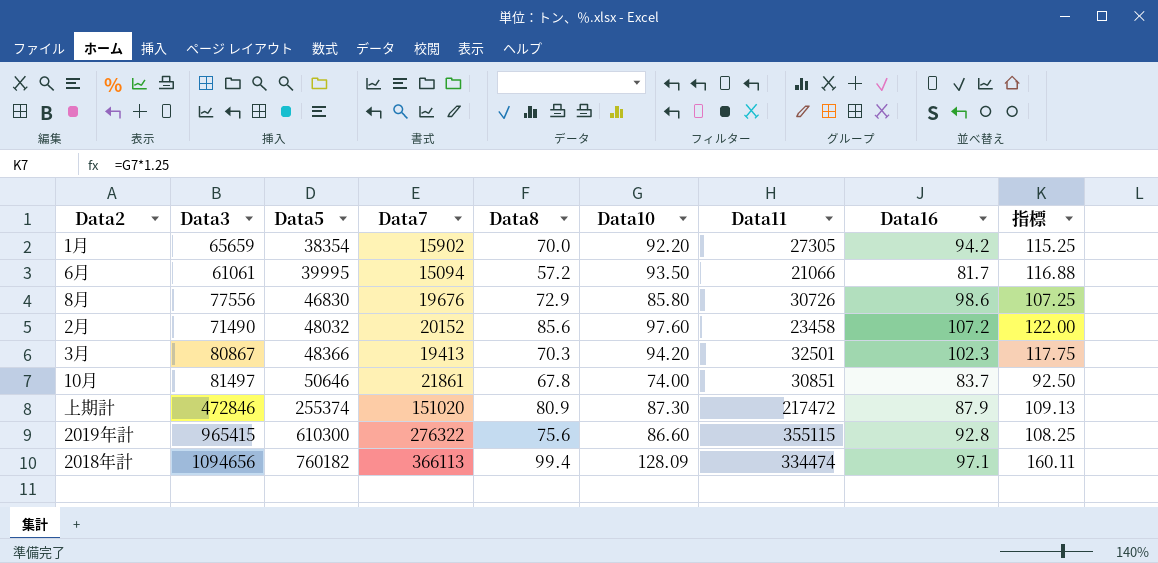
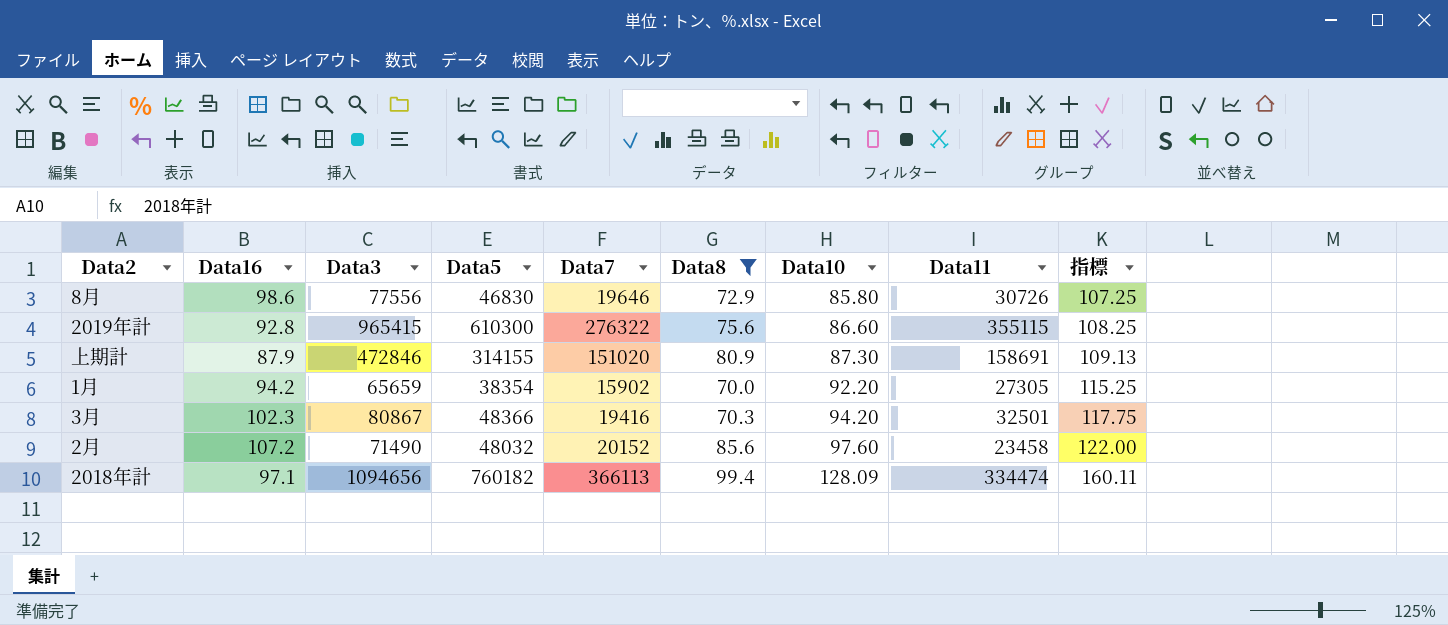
filter: none -> Data8 >= 70.0
row order: Data5 ascending -> Data10 ascending
column Data16 | position: 8 -> 2
8月 | Data7: 19676 -> 19646
上期計 | Data5: 255374 -> 314155
上期計 | Data11: 217472 -> 158691
3月 | Data7: 19413 -> 19416

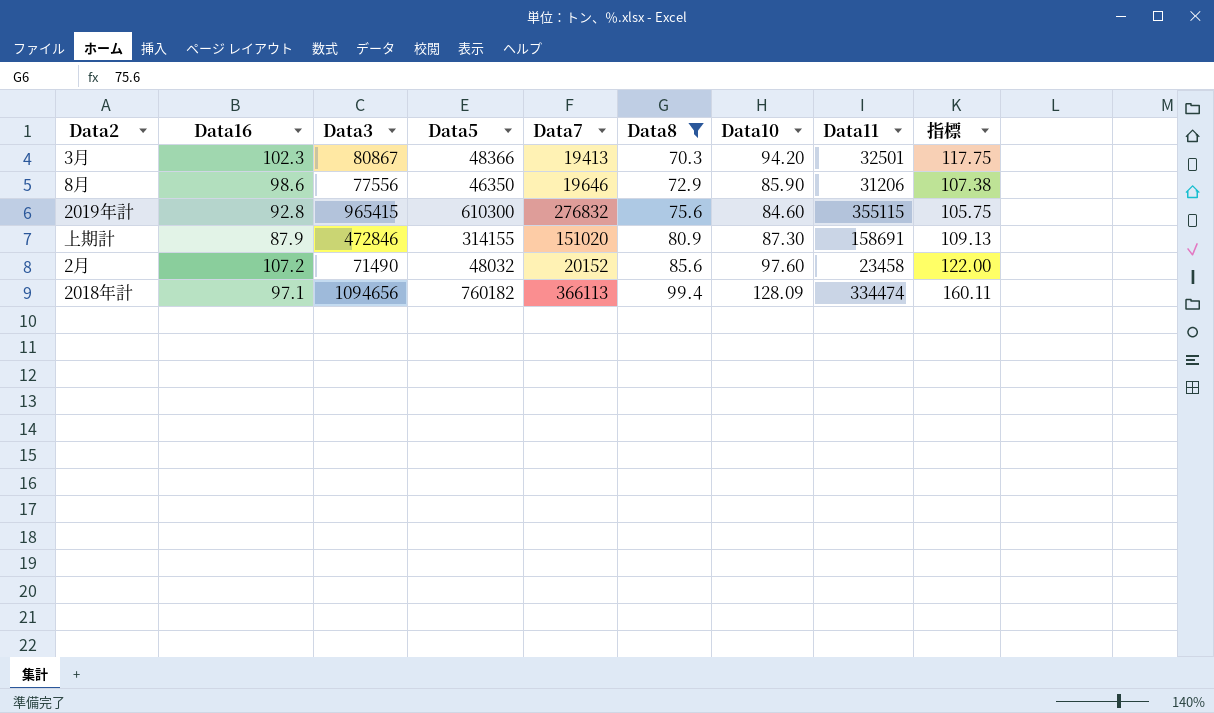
row order: Data10 ascending -> Data8 ascending
row 1月: 94.2 | 65659 | 38354 | 15902 | 70.0 | 92.20 | 27305 | 115.25 -> none
3月 | Data7: 19416 -> 19413
8月 | Data5: 46830 -> 46350
8月 | Data10: 85.80 -> 85.90
8月 | Data11: 30726 -> 31206
8月 | 指標: 107.25 -> 107.38
2019年計 | Data7: 276322 -> 276832
2019年計 | Data10: 86.60 -> 84.60
2019年計 | 指標: 108.25 -> 105.75

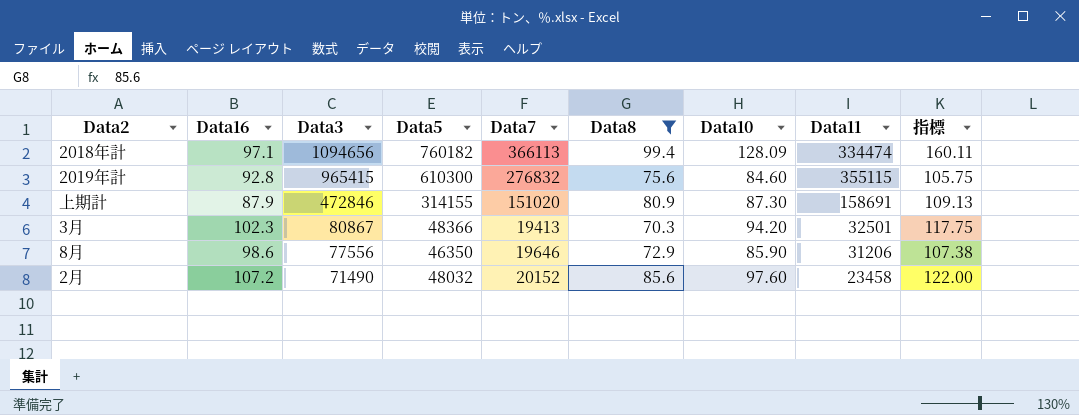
row order: Data8 ascending -> Data3 descending

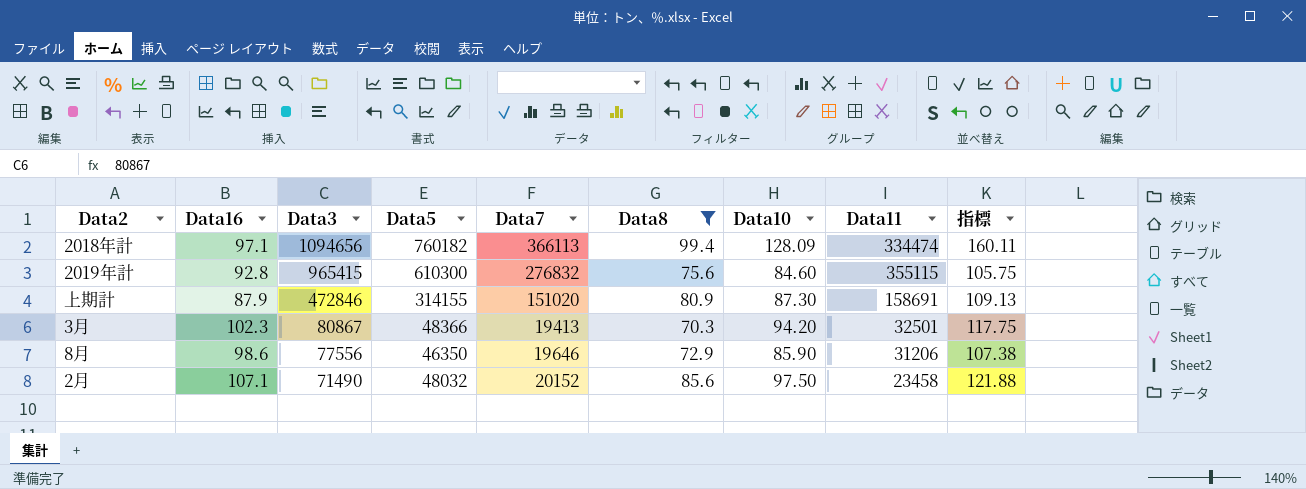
2月 | Data16: 107.2 -> 107.1
2月 | Data10: 97.60 -> 97.50
2月 | 指標: 122.00 -> 121.88

